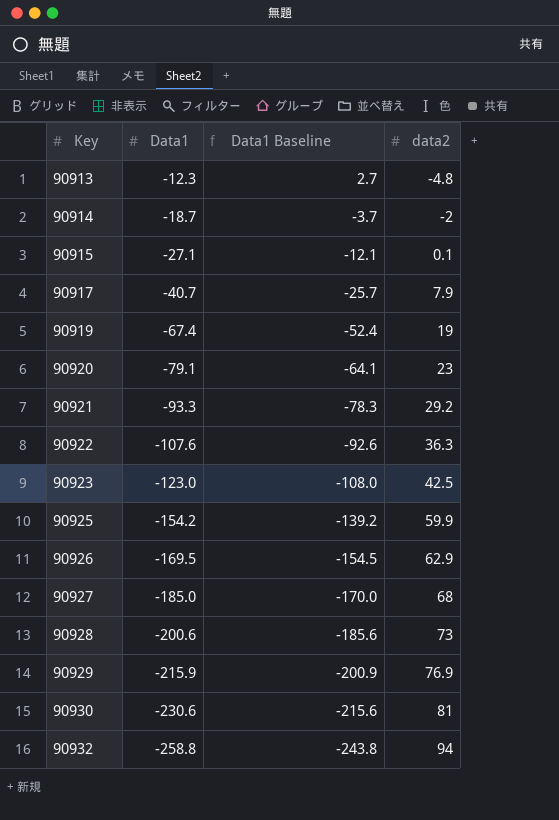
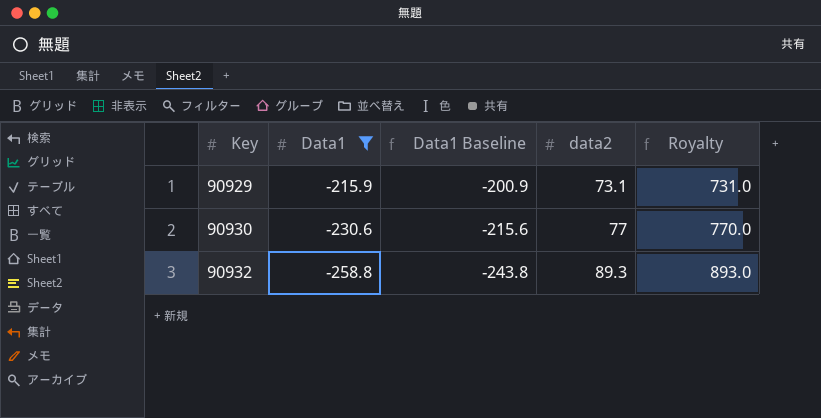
filter: none -> Data1 <= -215.9
column Royalty | formula: none -> [data2] * 10
90929 | data2: 76.9 -> 73.1
90930 | data2: 81 -> 77
90932 | data2: 94 -> 89.3

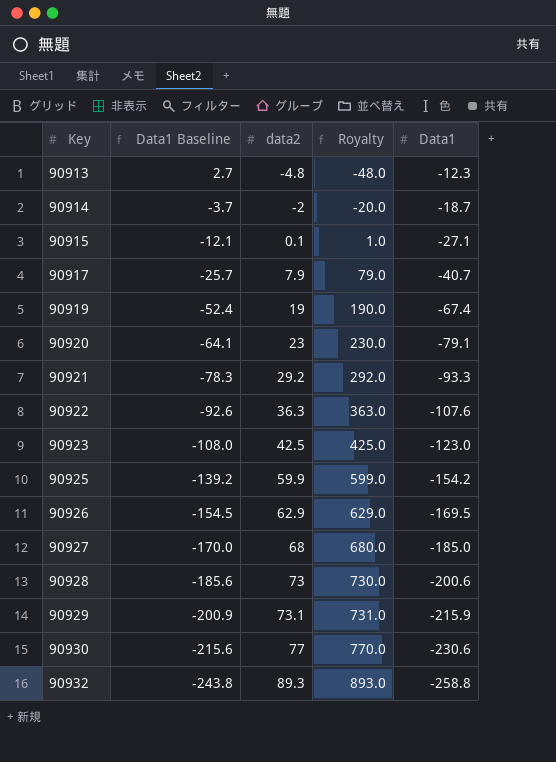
filter: Data1 <= -215.9 -> none
column Data1 | position: 2 -> 5

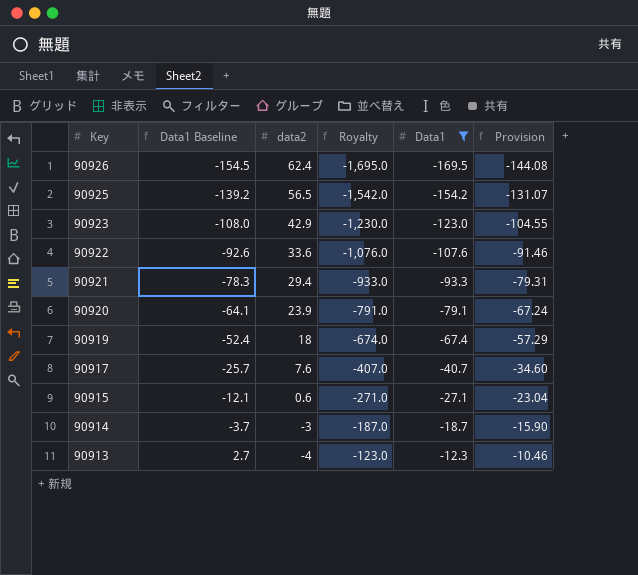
filter: none -> Data1 >= -169.5
row order: Key ascending -> Key descending
column Royalty | formula: [data2] * 10 -> [Data1] * 10
column Provision | formula: none -> [Data1] * 0.85
90926 | data2: 62.9 -> 62.4
90925 | data2: 59.9 -> 56.5
90923 | data2: 42.5 -> 42.9
90922 | data2: 36.3 -> 33.6
90921 | data2: 29.2 -> 29.4
90920 | data2: 23 -> 23.9
90919 | data2: 19 -> 18
90917 | data2: 7.9 -> 7.6
90915 | data2: 0.1 -> 0.6
90914 | data2: -2 -> -3
90913 | data2: -4.8 -> -4

